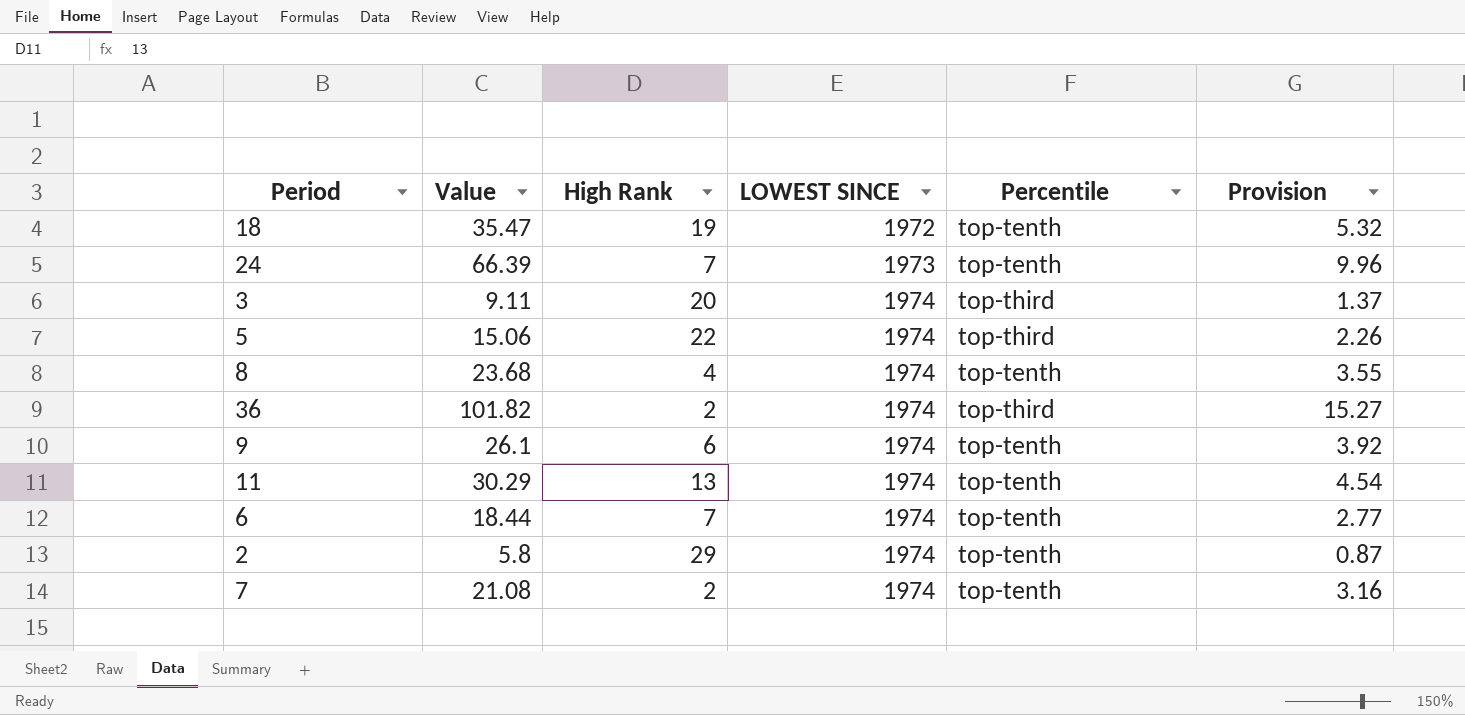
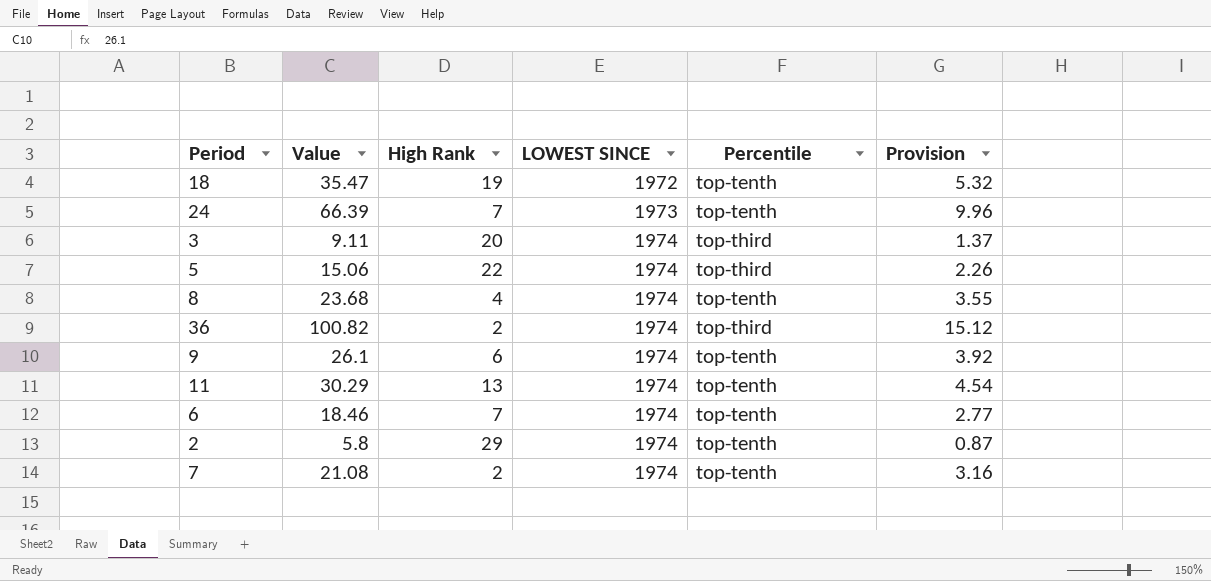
36 | Value: 101.82 -> 100.82
36 | Provision: 15.27 -> 15.12
6 | Value: 18.44 -> 18.46

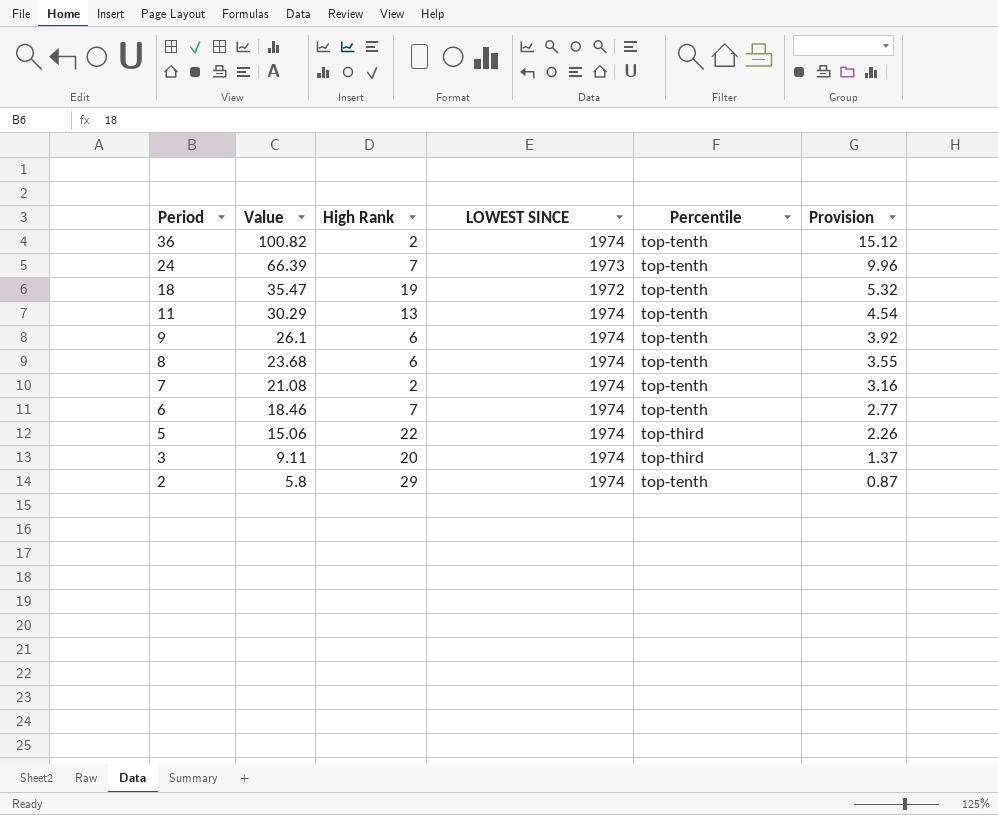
row order: LOWEST SINCE ascending -> Period descending
36 | Percentile: top-third -> top-tenth
8 | High Rank: 4 -> 6

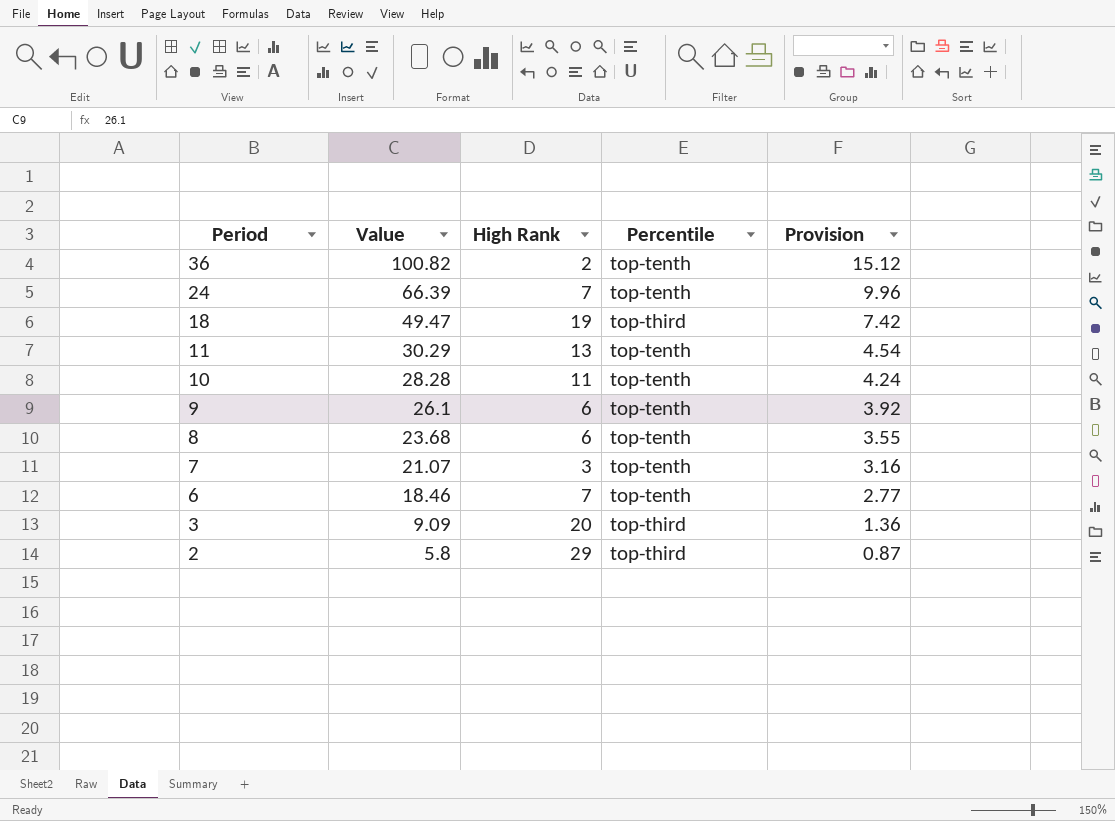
column LOWEST SINCE | position: 4 -> none
row 5: 15.06 | 22 | 1974 | top-third | 2.26 -> none
18 | Value: 35.47 -> 49.47
18 | Percentile: top-tenth -> top-third
18 | Provision: 5.32 -> 7.42
row 10: none -> 28.28 | 11 | top-tenth | 4.24
7 | Value: 21.08 -> 21.07
7 | High Rank: 2 -> 3
3 | Value: 9.11 -> 9.09
3 | Provision: 1.37 -> 1.36
2 | Percentile: top-tenth -> top-third

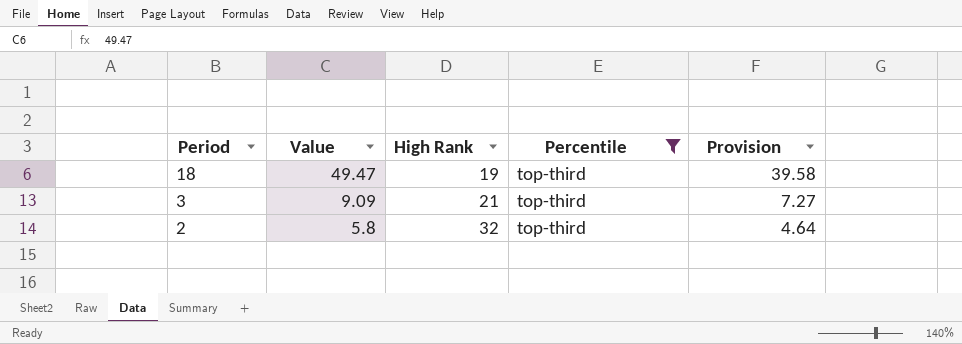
filter: none -> Percentile = top-third
column Provision | formula: [Value] * 0.15 -> [Value] * 0.8
3 | High Rank: 20 -> 21
2 | High Rank: 29 -> 32

